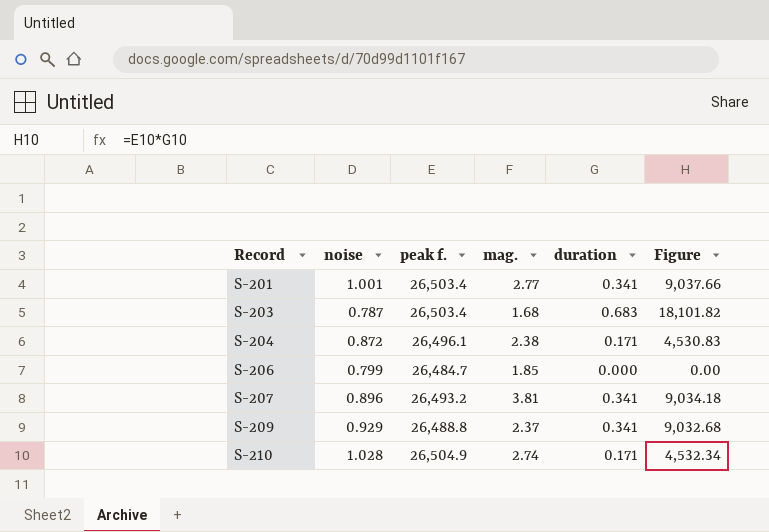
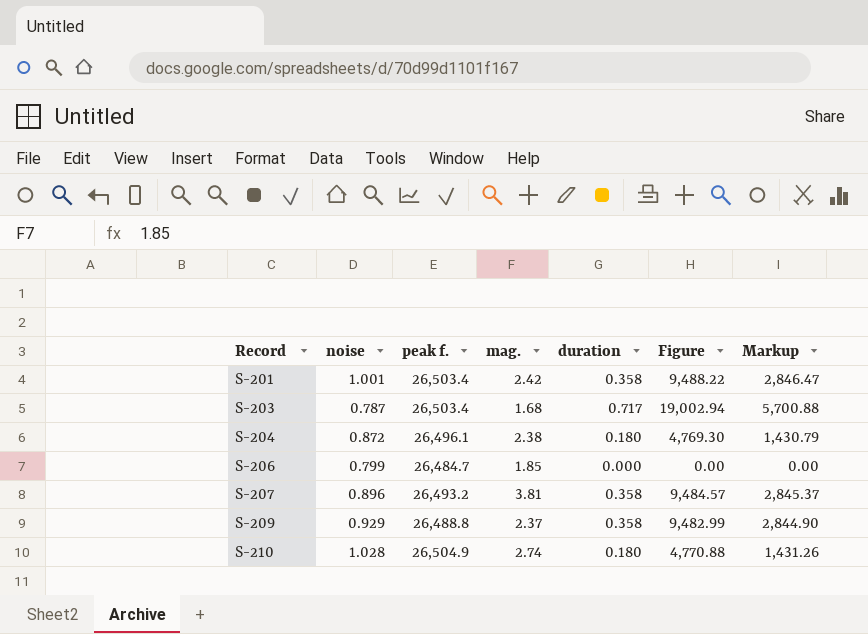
column Markup | formula: none -> [Figure] * 0.3
S-201 | mag.: 2.77 -> 2.42
S-201 | duration: 0.341 -> 0.358
S-201 | Figure: 9,037.66 -> 9,488.22
S-203 | duration: 0.683 -> 0.717
S-203 | Figure: 18,101.82 -> 19,002.94
S-204 | duration: 0.171 -> 0.180
S-204 | Figure: 4,530.83 -> 4,769.30
S-207 | duration: 0.341 -> 0.358
S-207 | Figure: 9,034.18 -> 9,484.57
S-209 | duration: 0.341 -> 0.358
S-209 | Figure: 9,032.68 -> 9,482.99
S-210 | duration: 0.171 -> 0.180
S-210 | Figure: 4,532.34 -> 4,770.88

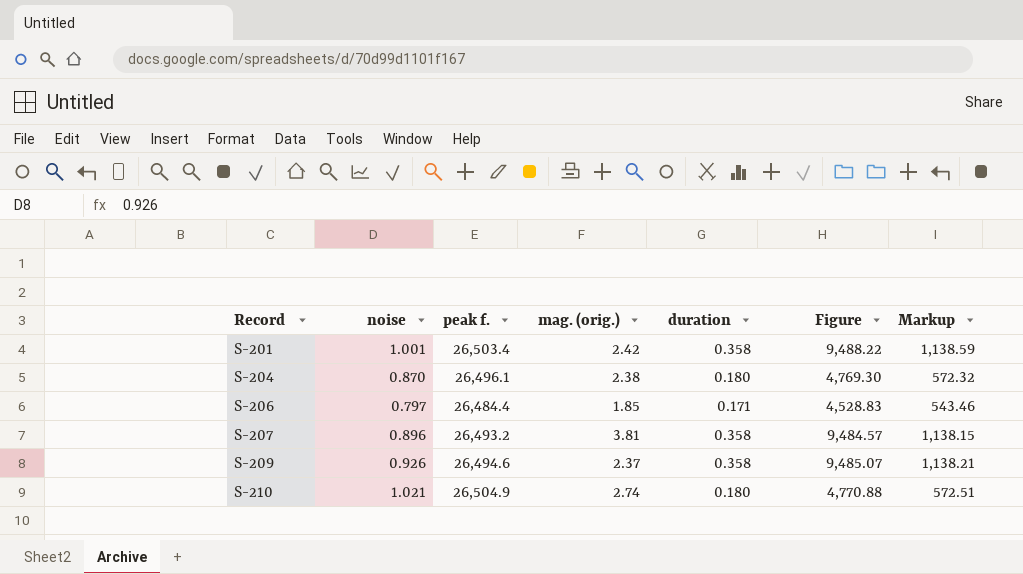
column name: mag. -> mag. (orig.)
column Markup | formula: [Figure] * 0.3 -> [Figure] * 0.12
row S-203: 0.787 | 26,503.4 | 1.68 | 0.717 | 19,002.94 | 5,700.88 -> none
S-204 | noise: 0.872 -> 0.870
S-206 | noise: 0.799 -> 0.797
S-206 | peak f.: 26,484.7 -> 26,484.4
S-206 | duration: 0.000 -> 0.171
S-206 | Figure: 0.00 -> 4,528.83
S-209 | noise: 0.929 -> 0.926
S-209 | peak f.: 26,488.8 -> 26,494.6
S-209 | Figure: 9,482.99 -> 9,485.07
S-210 | noise: 1.028 -> 1.021

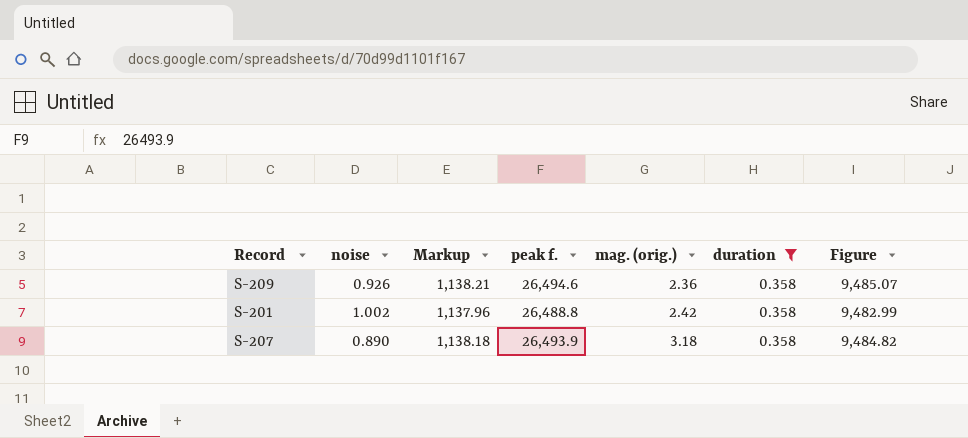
filter: none -> duration = 0.358
row order: Record ascending -> mag. (orig.) ascending
column Markup | position: 7 -> 3
S-209 | mag. (orig.): 2.37 -> 2.36
S-201 | noise: 1.001 -> 1.002
S-201 | Markup: 1,138.59 -> 1,137.96
S-201 | peak f.: 26,503.4 -> 26,488.8
S-201 | Figure: 9,488.22 -> 9,482.99
S-207 | noise: 0.896 -> 0.890
S-207 | Markup: 1,138.15 -> 1,138.18
S-207 | peak f.: 26,493.2 -> 26,493.9
S-207 | mag. (orig.): 3.81 -> 3.18
S-207 | Figure: 9,484.57 -> 9,484.82

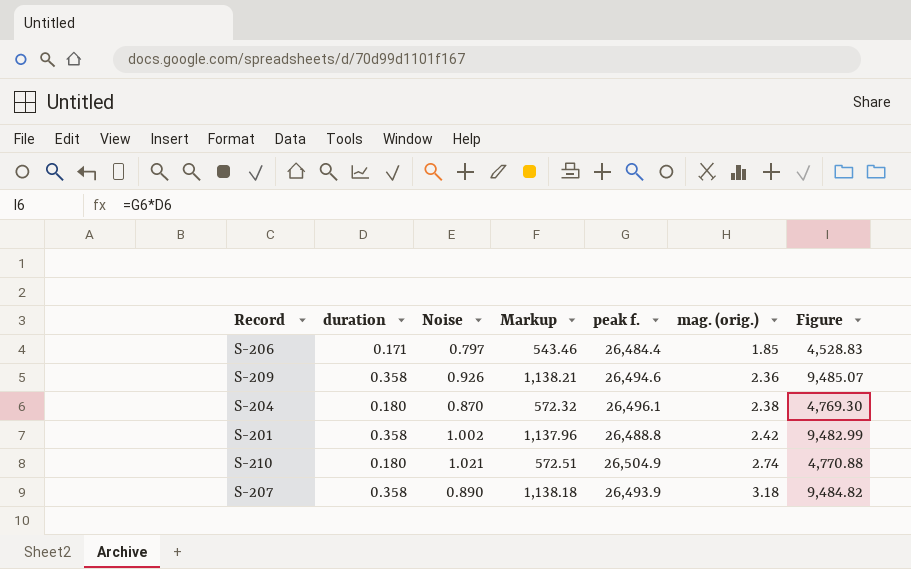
filter: duration = 0.358 -> none
column duration | position: 6 -> 2
column name: noise -> Noise

